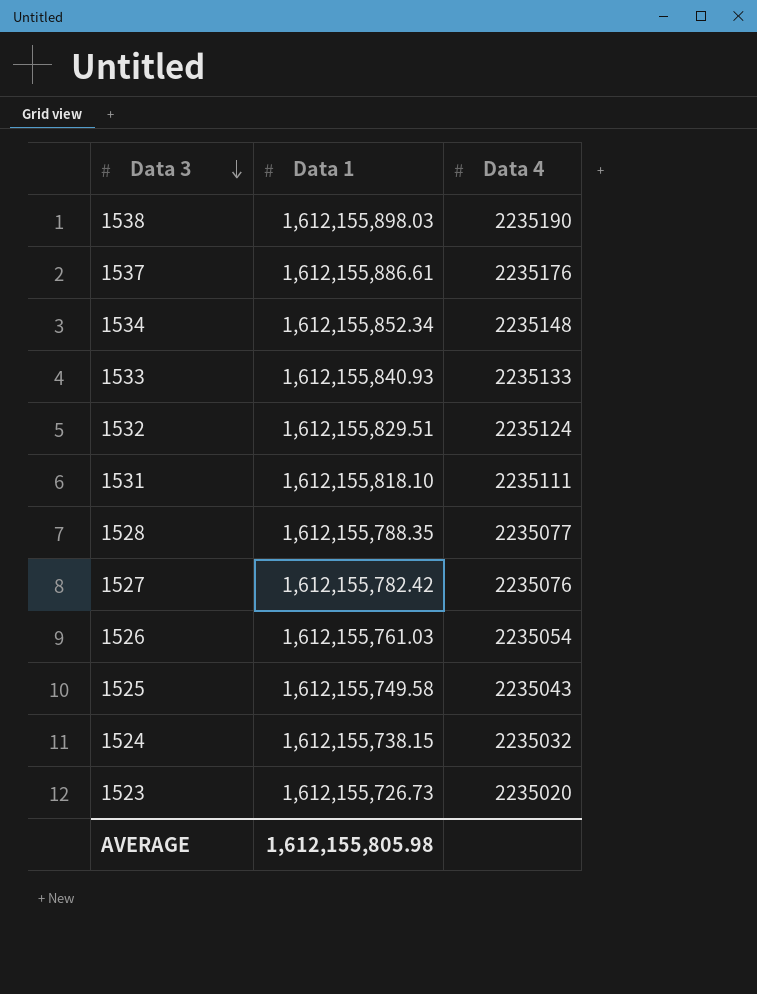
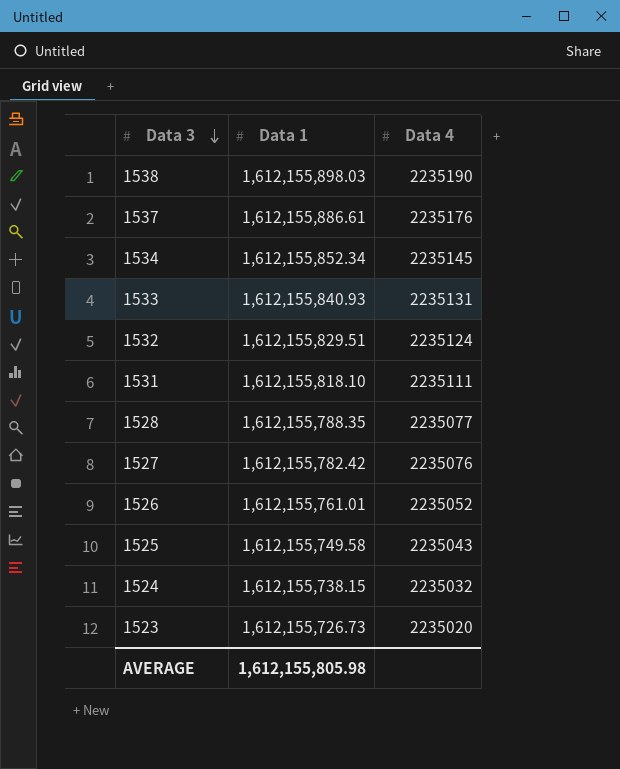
1534 | Data 4: 2235148 -> 2235145
1533 | Data 4: 2235133 -> 2235131
1526 | Data 1: 1,612,155,761.03 -> 1,612,155,761.01
1526 | Data 4: 2235054 -> 2235052

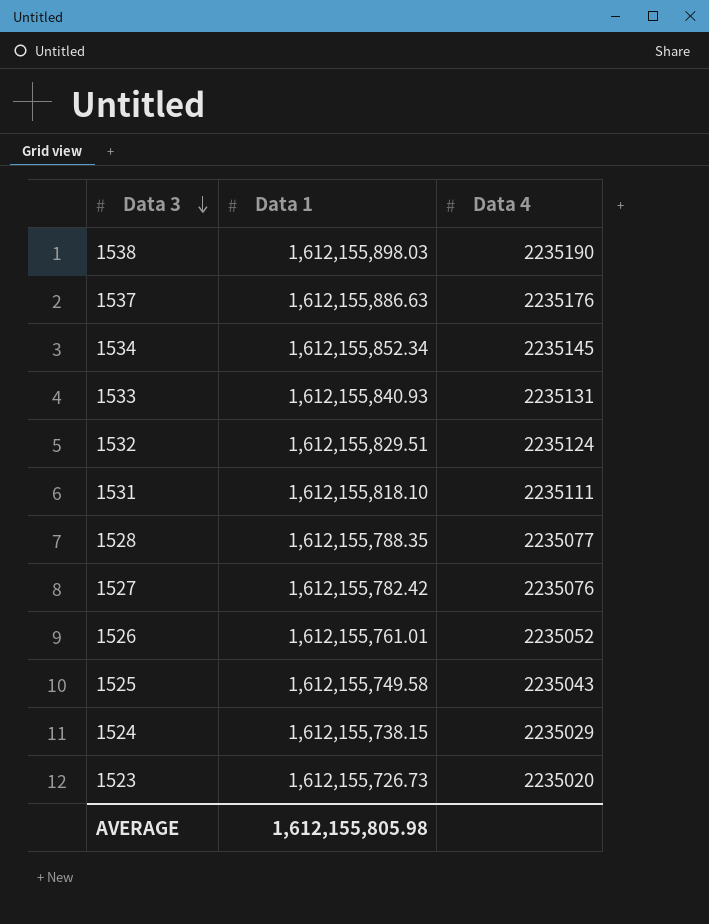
1537 | Data 1: 1,612,155,886.61 -> 1,612,155,886.63
1524 | Data 4: 2235032 -> 2235029

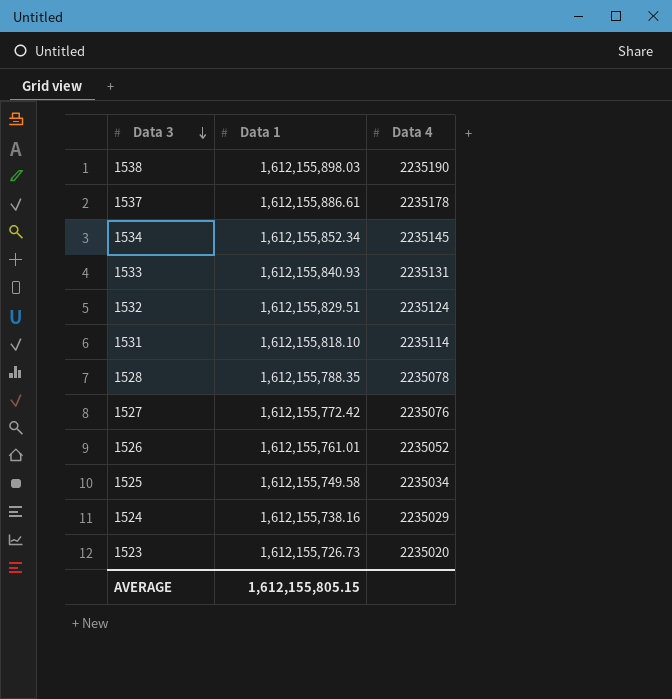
1537 | Data 1: 1,612,155,886.63 -> 1,612,155,886.61
1537 | Data 4: 2235176 -> 2235178
1531 | Data 4: 2235111 -> 2235114
1528 | Data 4: 2235077 -> 2235078
1527 | Data 1: 1,612,155,782.42 -> 1,612,155,772.42
1525 | Data 4: 2235043 -> 2235034
1524 | Data 1: 1,612,155,738.15 -> 1,612,155,738.16
AVERAGE | Data 1: 1,612,155,805.98 -> 1,612,155,805.15

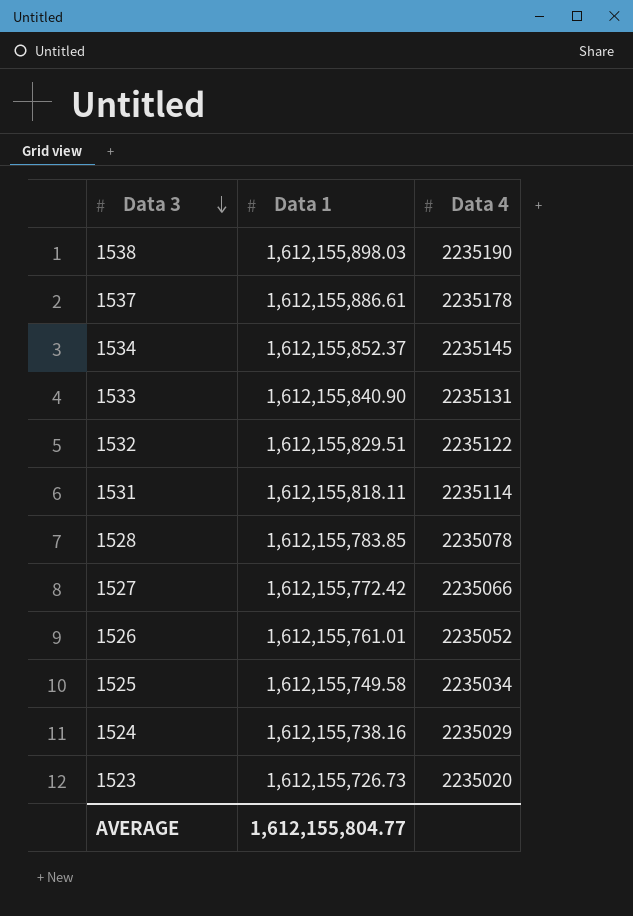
1534 | Data 1: 1,612,155,852.34 -> 1,612,155,852.37
1533 | Data 1: 1,612,155,840.93 -> 1,612,155,840.90
1532 | Data 4: 2235124 -> 2235122
1531 | Data 1: 1,612,155,818.10 -> 1,612,155,818.11
1528 | Data 1: 1,612,155,788.35 -> 1,612,155,783.85
1527 | Data 4: 2235076 -> 2235066
AVERAGE | Data 1: 1,612,155,805.15 -> 1,612,155,804.77

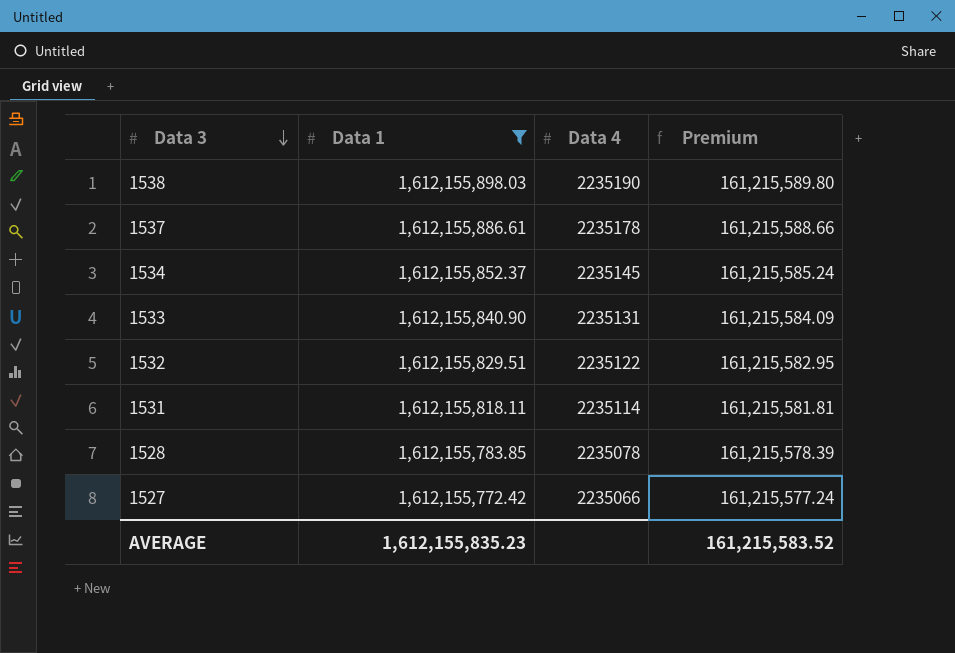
filter: none -> Data 1 >= 1,612,155,772.42
column Premium | formula: none -> [Data 1] * 0.1
AVERAGE | Data 1: 1,612,155,804.77 -> 1,612,155,835.23

